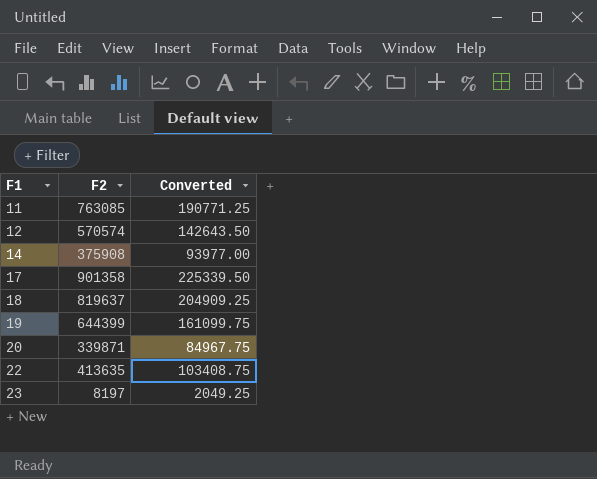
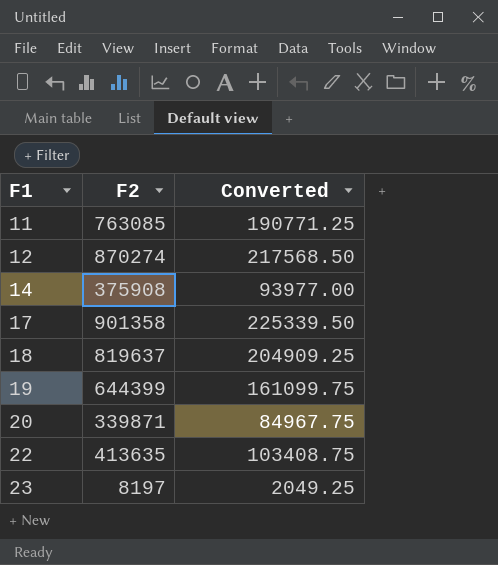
12 | F2: 570574 -> 870274
12 | Converted: 142643.50 -> 217568.50

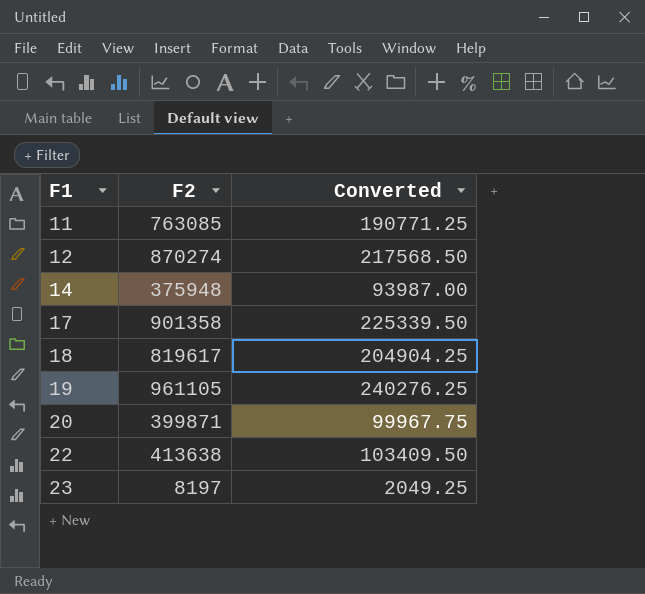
14 | F2: 375908 -> 375948
14 | Converted: 93977.00 -> 93987.00
18 | F2: 819637 -> 819617
18 | Converted: 204909.25 -> 204904.25
19 | F2: 644399 -> 961105
19 | Converted: 161099.75 -> 240276.25
20 | F2: 339871 -> 399871
20 | Converted: 84967.75 -> 99967.75
22 | F2: 413635 -> 413638
22 | Converted: 103408.75 -> 103409.50

